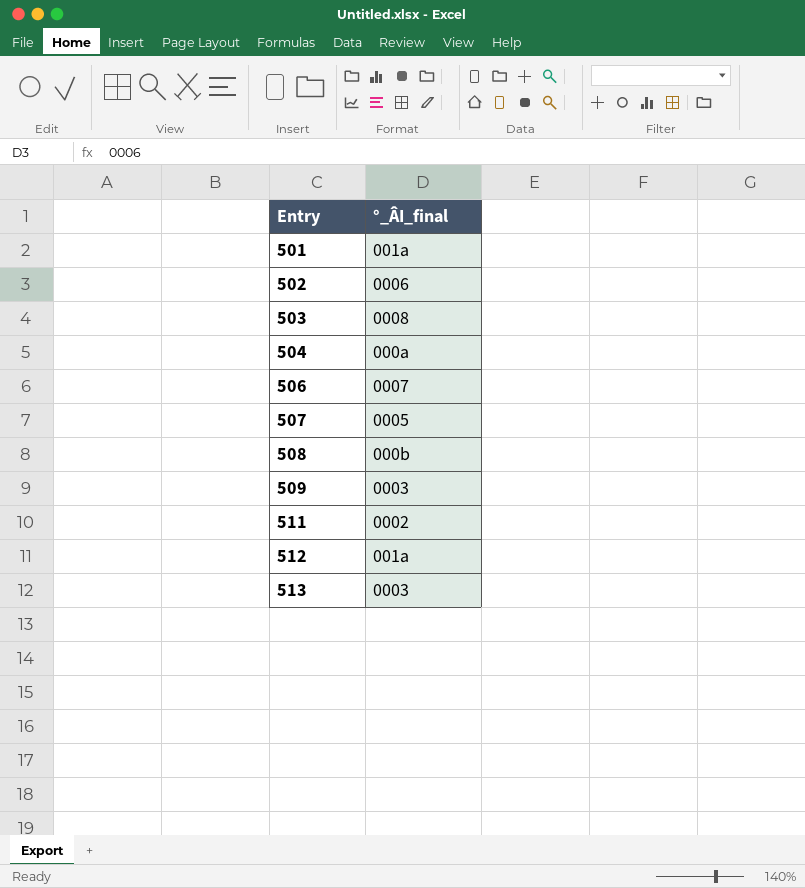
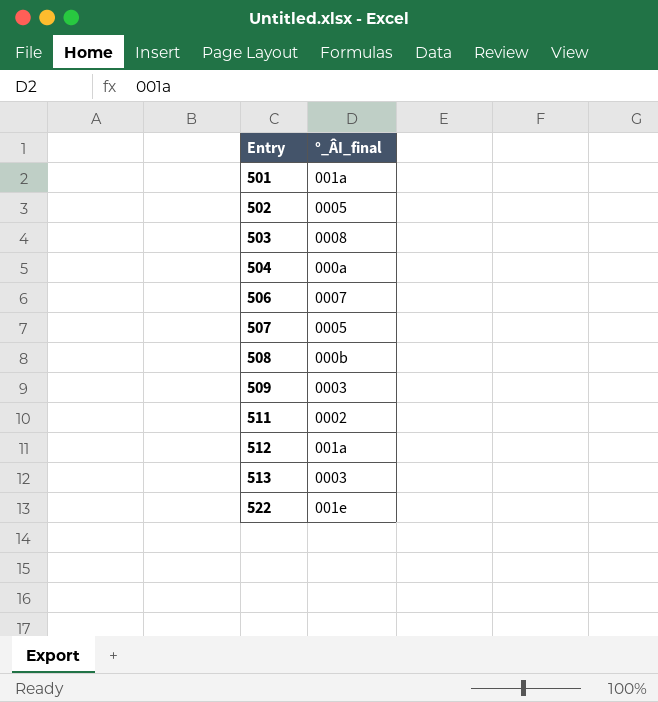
502 | °_ÂI_final: 0006 -> 0005
row 522: none -> 001e

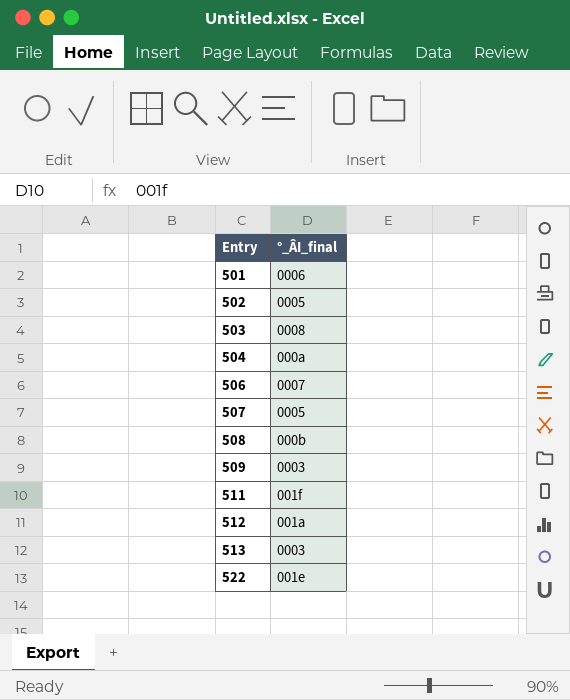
501 | °_ÂI_final: 001a -> 0006
511 | °_ÂI_final: 0002 -> 001f

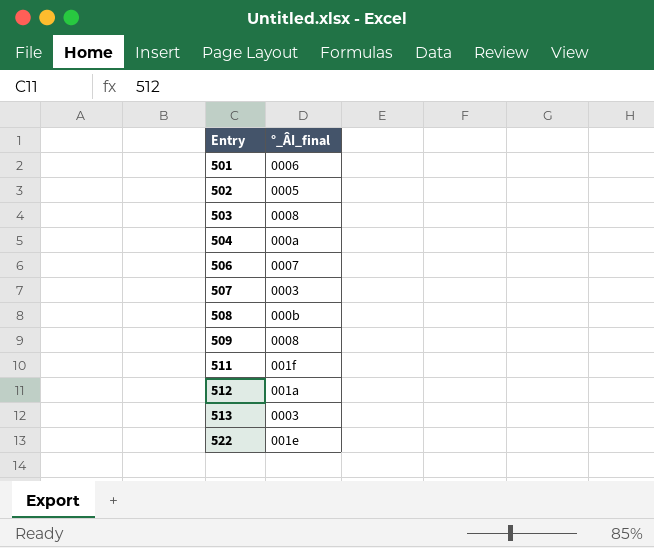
507 | °_ÂI_final: 0005 -> 0003
509 | °_ÂI_final: 0003 -> 0008

